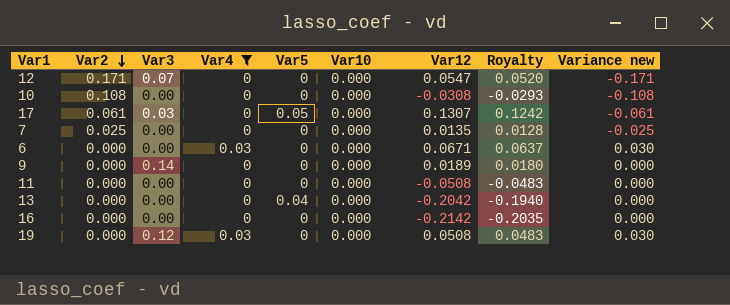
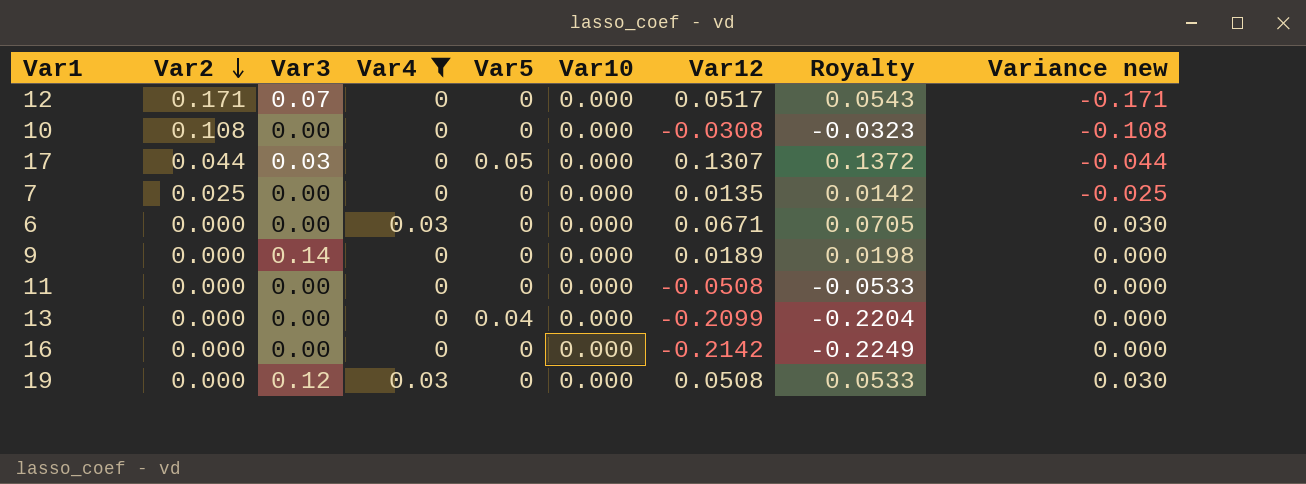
column Royalty | formula: [Var12] * 0.95 -> [Var12] * 1.05
12 | Var12: 0.0547 -> 0.0517
17 | Var2: 0.061 -> 0.044
17 | Variance new: -0.061 -> -0.044
13 | Var12: -0.2042 -> -0.2099

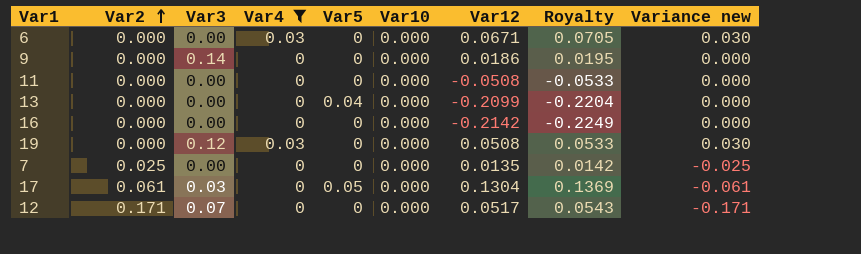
row order: Var2 descending -> Var2 ascending
row 10: 0.108 | 0.00 | 0 | 0 | 0.000 | -0.0308 | -0.0323 | -0.108 -> none
9 | Var12: 0.0189 -> 0.0186
9 | Royalty: 0.0198 -> 0.0195
17 | Var2: 0.044 -> 0.061
17 | Var12: 0.1307 -> 0.1304
17 | Royalty: 0.1372 -> 0.1369
17 | Variance new: -0.044 -> -0.061

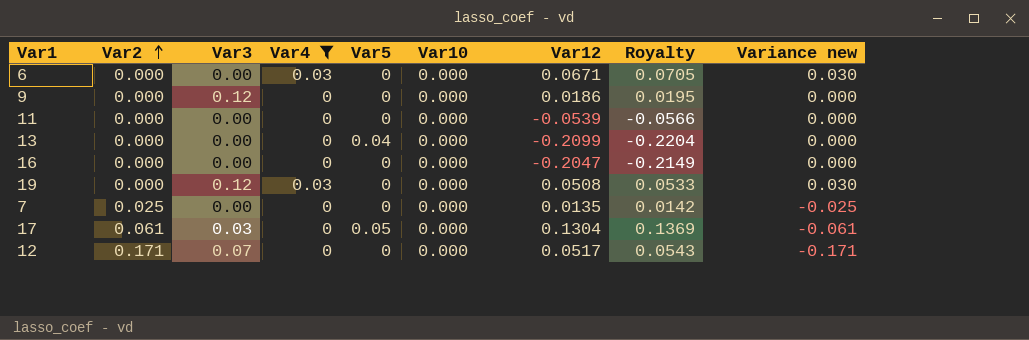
9 | Var3: 0.14 -> 0.12
11 | Var12: -0.0508 -> -0.0539
11 | Royalty: -0.0533 -> -0.0566
16 | Var12: -0.2142 -> -0.2047
16 | Royalty: -0.2249 -> -0.2149

